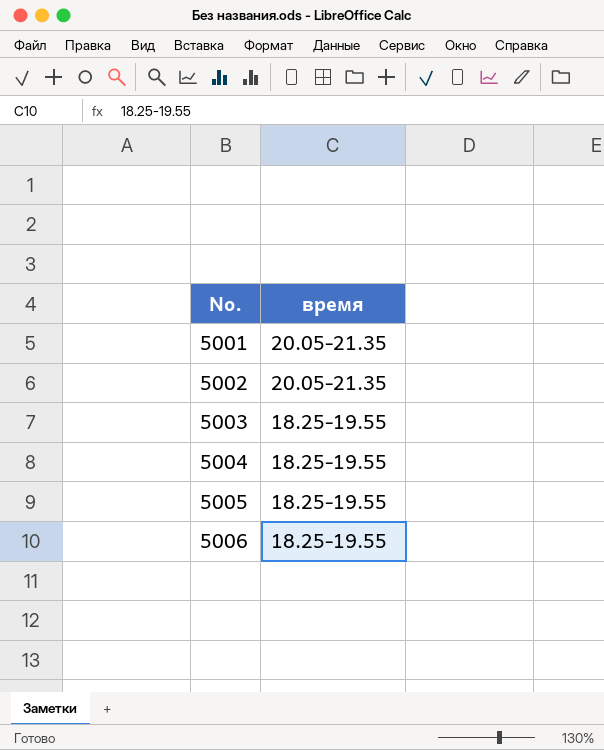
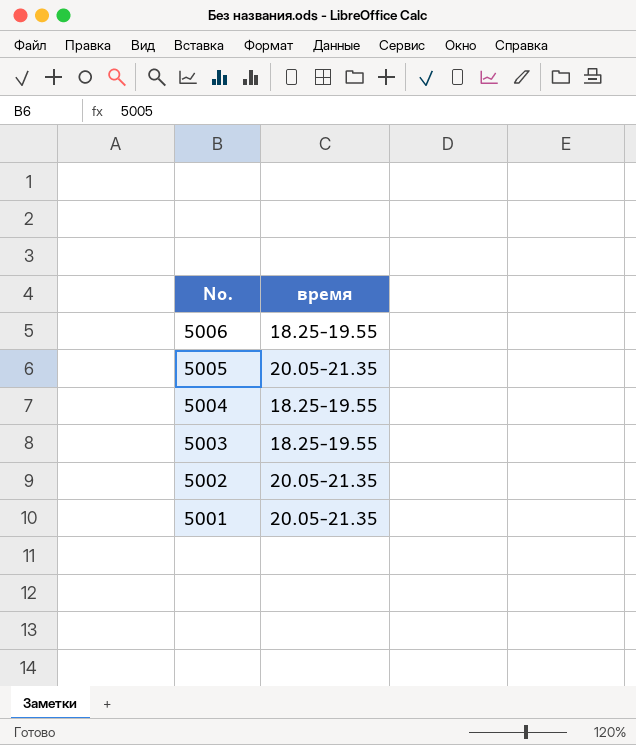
row order: No. ascending -> No. descending
5005 | время: 18.25-19.55 -> 20.05-21.35

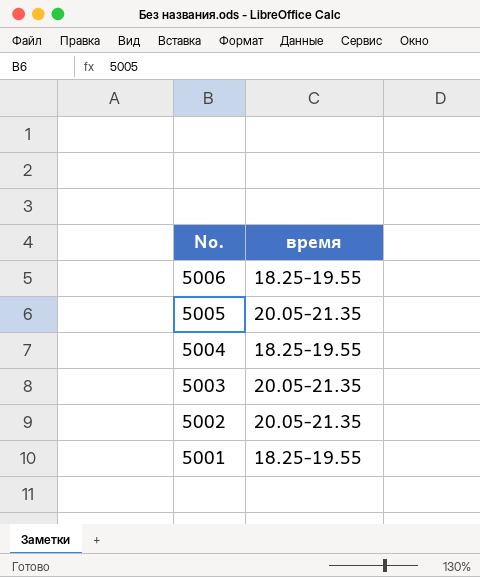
5003 | время: 18.25-19.55 -> 20.05-21.35
5001 | время: 20.05-21.35 -> 18.25-19.55

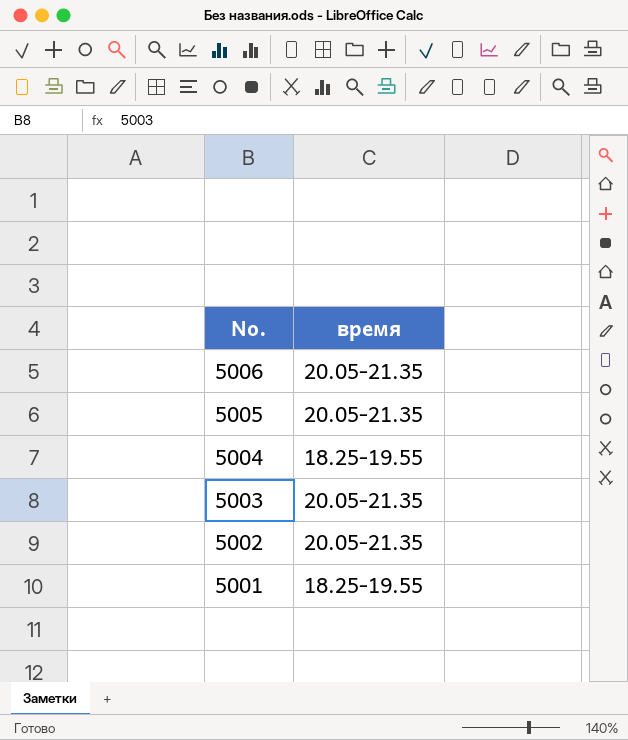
5006 | время: 18.25-19.55 -> 20.05-21.35

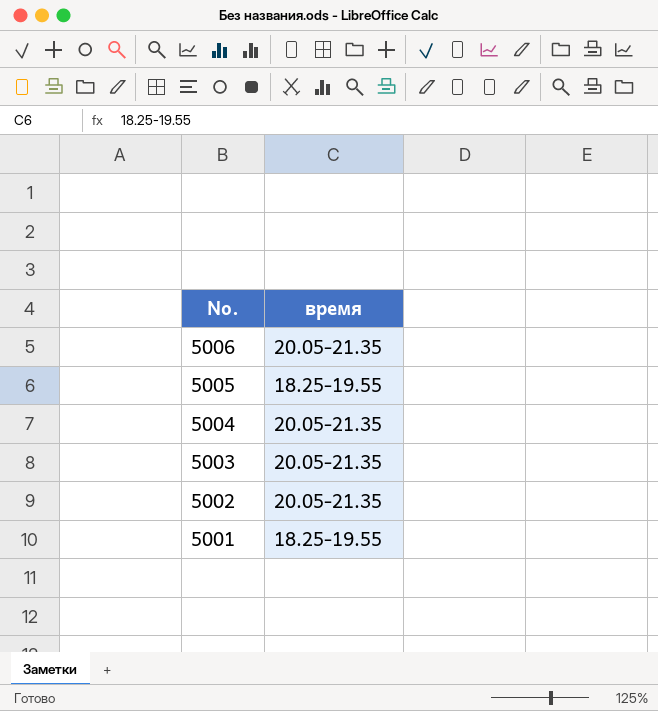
5005 | время: 20.05-21.35 -> 18.25-19.55
5004 | время: 18.25-19.55 -> 20.05-21.35

